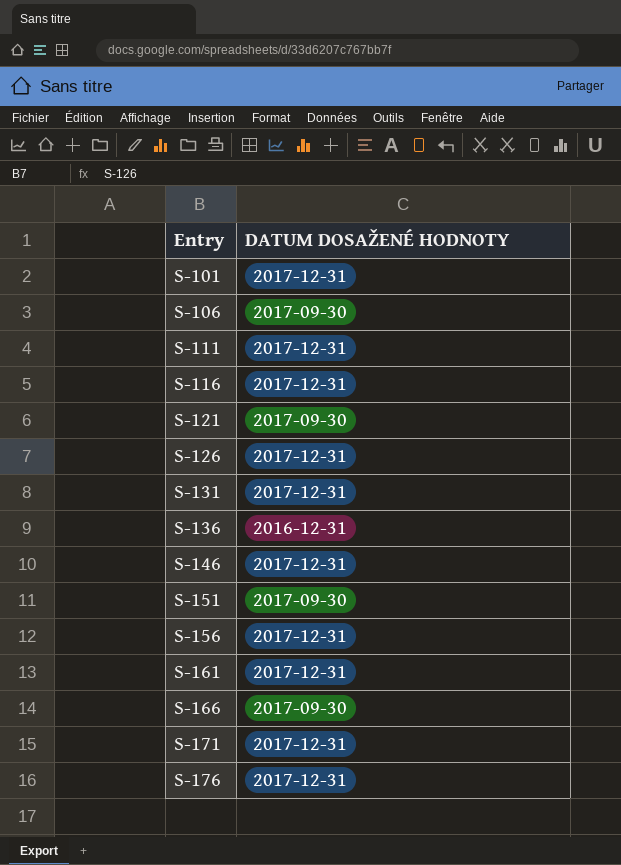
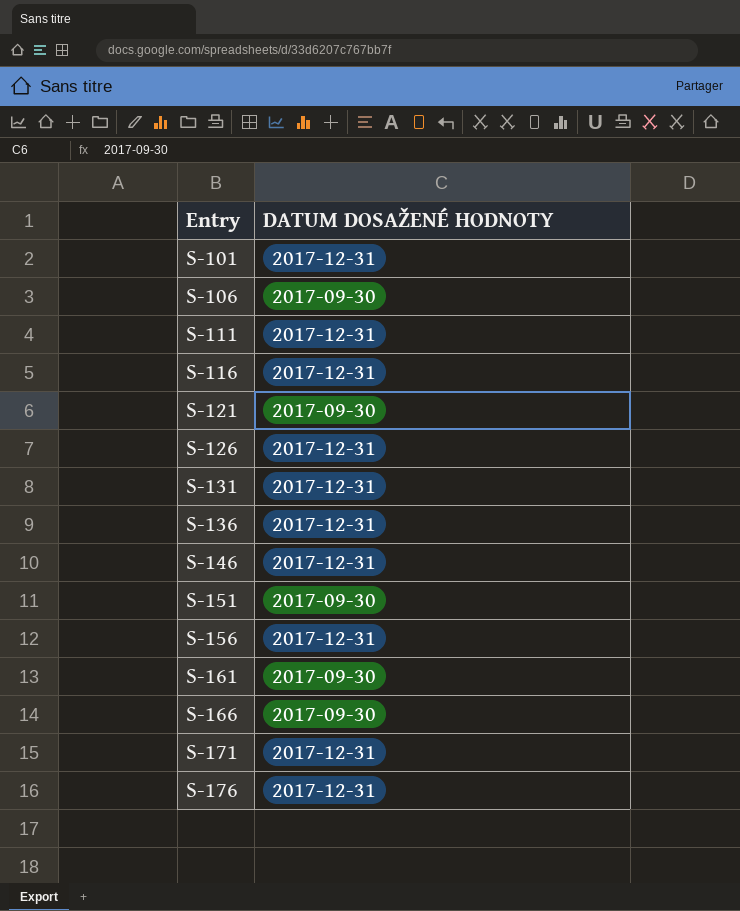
S-136 | DATUM DOSAŽENÉ HODNOTY: 2016-12-31 -> 2017-12-31
S-161 | DATUM DOSAŽENÉ HODNOTY: 2017-12-31 -> 2017-09-30

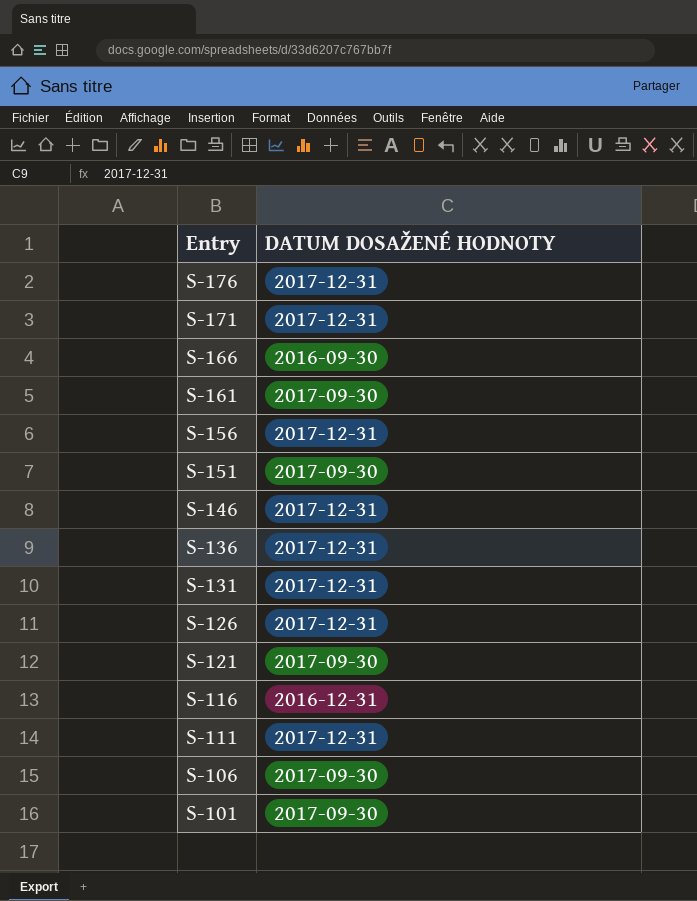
row order: Entry ascending -> Entry descending
S-166 | DATUM DOSAŽENÉ HODNOTY: 2017-09-30 -> 2016-09-30
S-116 | DATUM DOSAŽENÉ HODNOTY: 2017-12-31 -> 2016-12-31
S-101 | DATUM DOSAŽENÉ HODNOTY: 2017-12-31 -> 2017-09-30

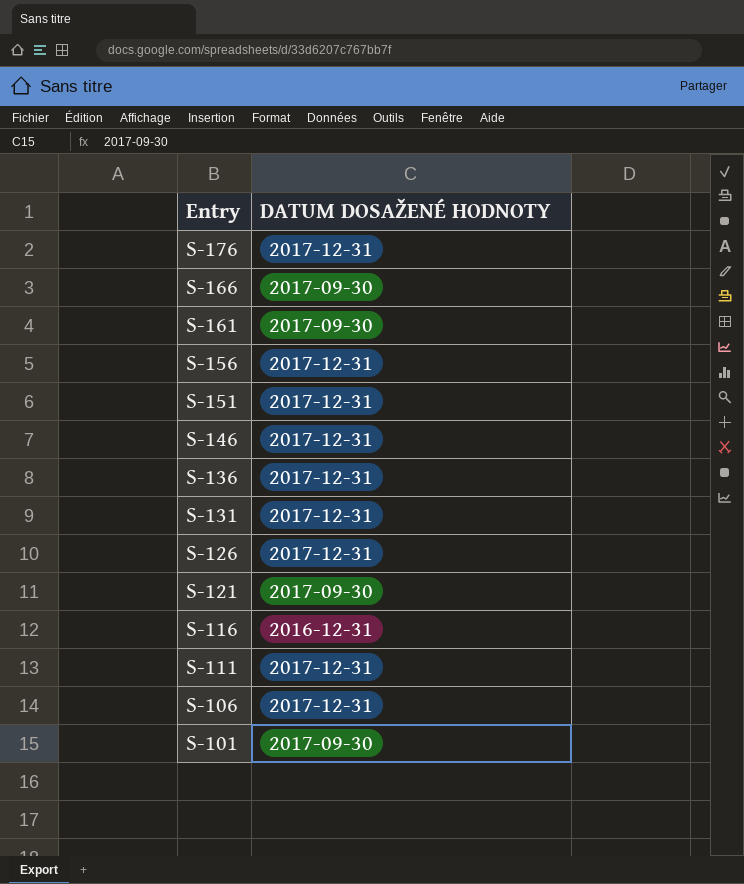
row S-171: 2017-12-31 -> none
S-166 | DATUM DOSAŽENÉ HODNOTY: 2016-09-30 -> 2017-09-30
S-151 | DATUM DOSAŽENÉ HODNOTY: 2017-09-30 -> 2017-12-31
S-106 | DATUM DOSAŽENÉ HODNOTY: 2017-09-30 -> 2017-12-31

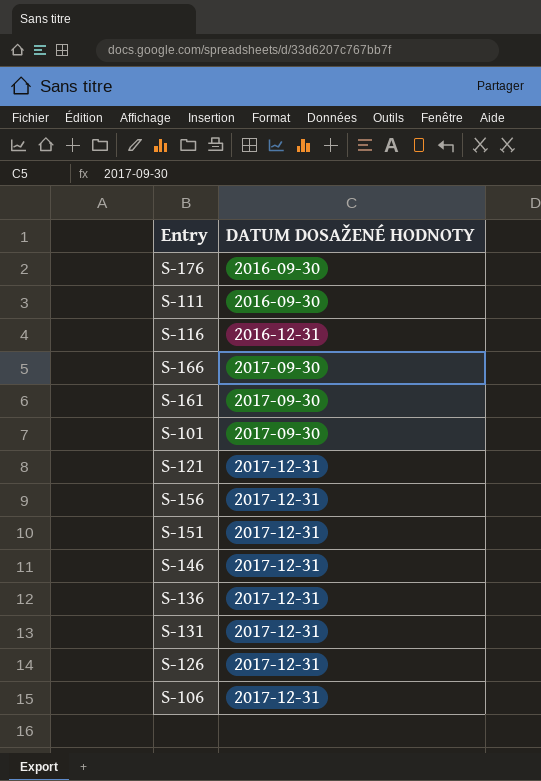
row order: Entry descending -> DATUM DOSAŽENÉ HODNOTY ascending
S-176 | DATUM DOSAŽENÉ HODNOTY: 2017-12-31 -> 2016-09-30
S-111 | DATUM DOSAŽENÉ HODNOTY: 2017-12-31 -> 2016-09-30
S-121 | DATUM DOSAŽENÉ HODNOTY: 2017-09-30 -> 2017-12-31

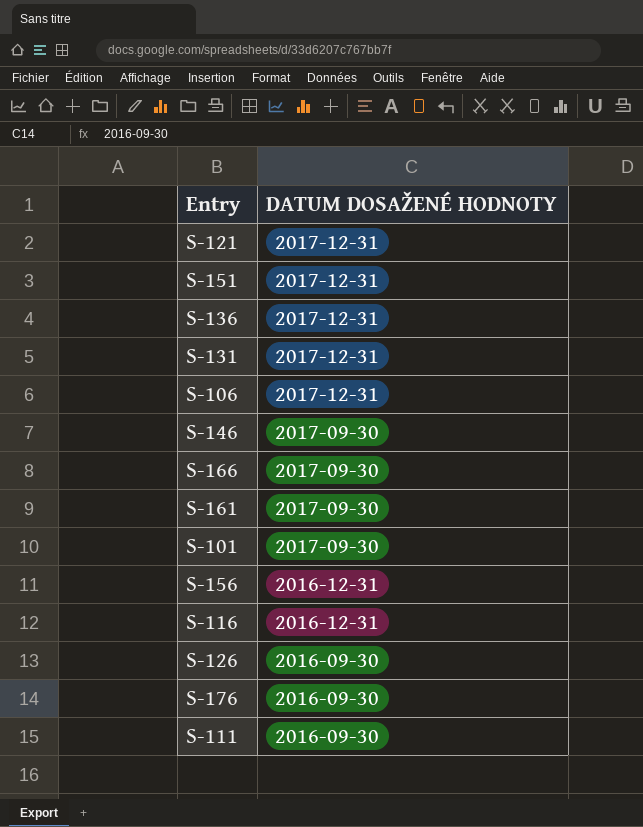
row order: DATUM DOSAŽENÉ HODNOTY ascending -> DATUM DOSAŽENÉ HODNOTY descending
S-146 | DATUM DOSAŽENÉ HODNOTY: 2017-12-31 -> 2017-09-30
S-156 | DATUM DOSAŽENÉ HODNOTY: 2017-12-31 -> 2016-12-31
S-126 | DATUM DOSAŽENÉ HODNOTY: 2017-12-31 -> 2016-09-30

